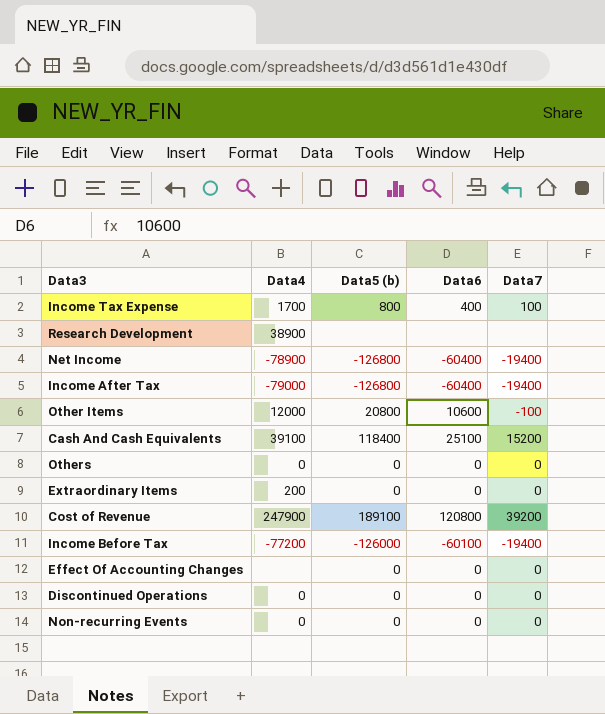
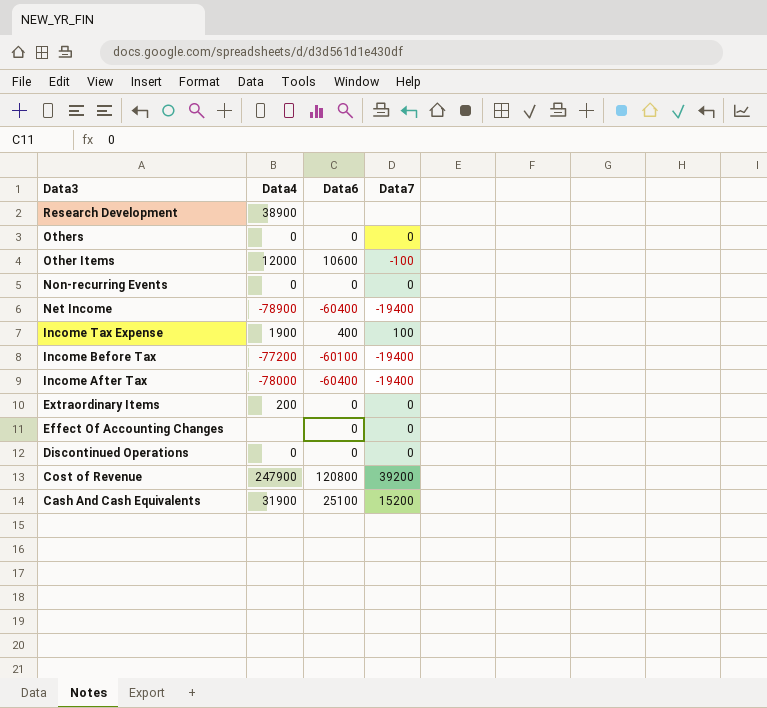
row order: none -> Data3 descending
column Data5 (b) | position: 3 -> none
Income Tax Expense | Data4: 1700 -> 1900
Income After Tax | Data4: -79000 -> -78000
Cash And Cash Equivalents | Data4: 39100 -> 31900

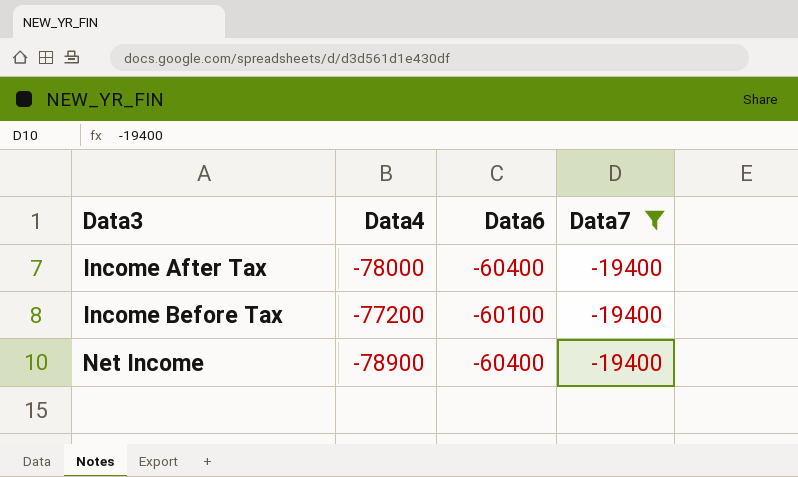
filter: none -> Data7 = -19400
row order: Data3 descending -> Data3 ascending

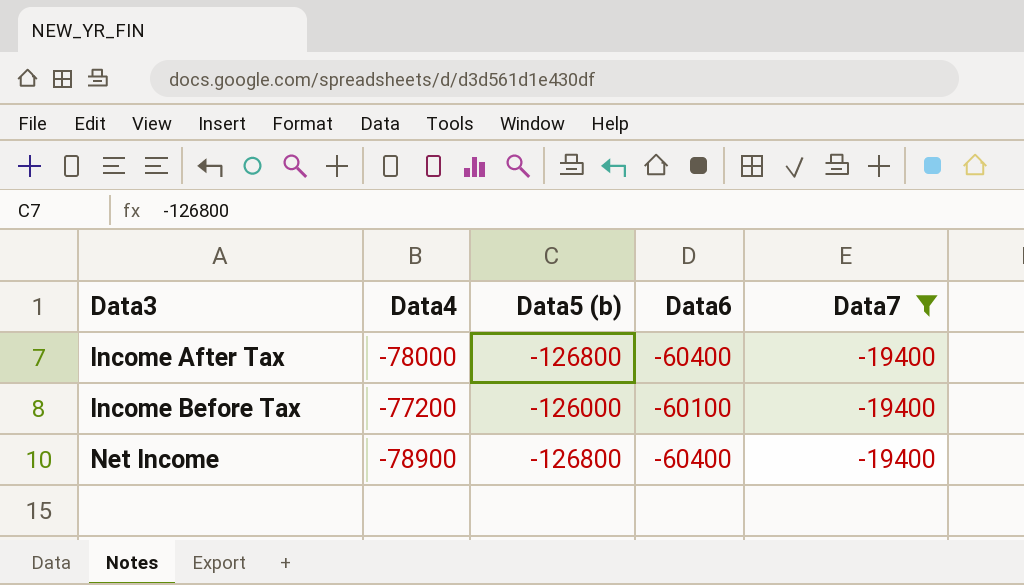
column Data5 (b) | position: none -> 3

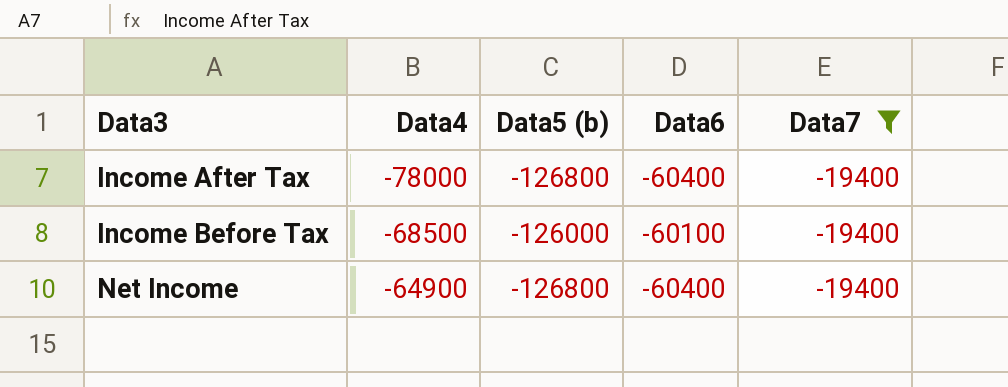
Income Before Tax | Data4: -77200 -> -68500
Net Income | Data4: -78900 -> -64900

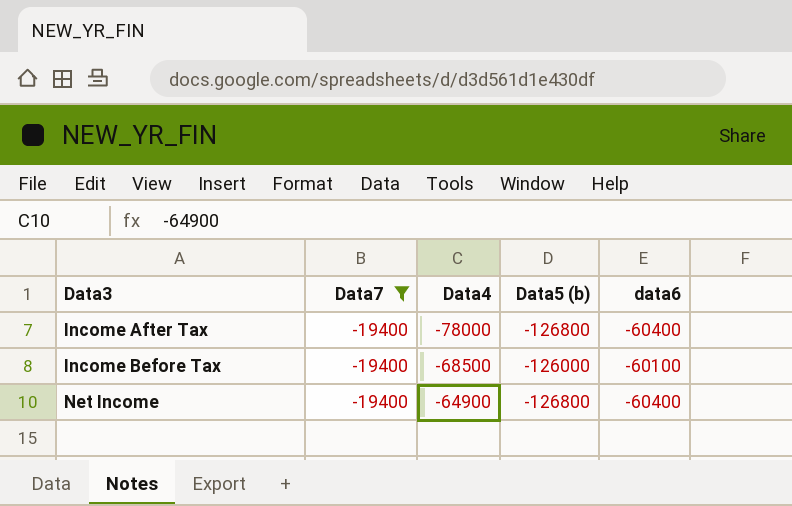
column Data7 | position: 5 -> 2
column name: Data6 -> data6

